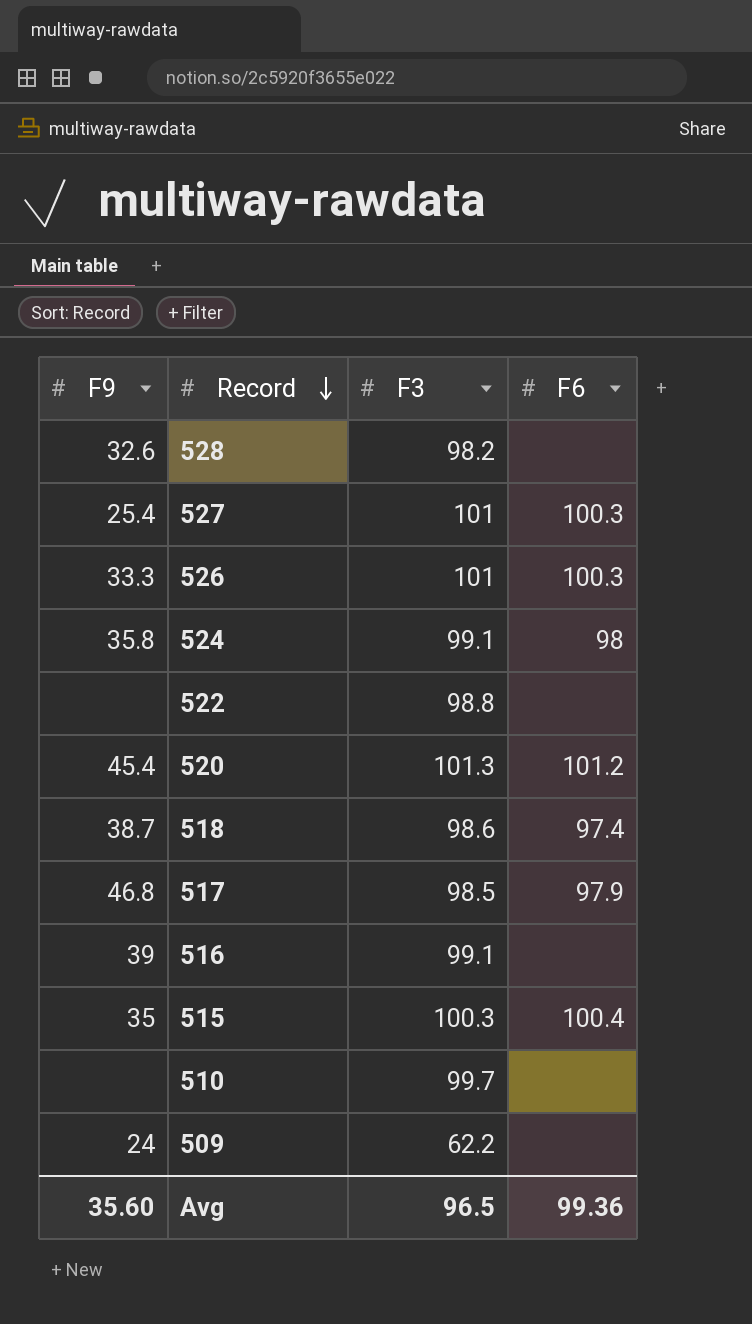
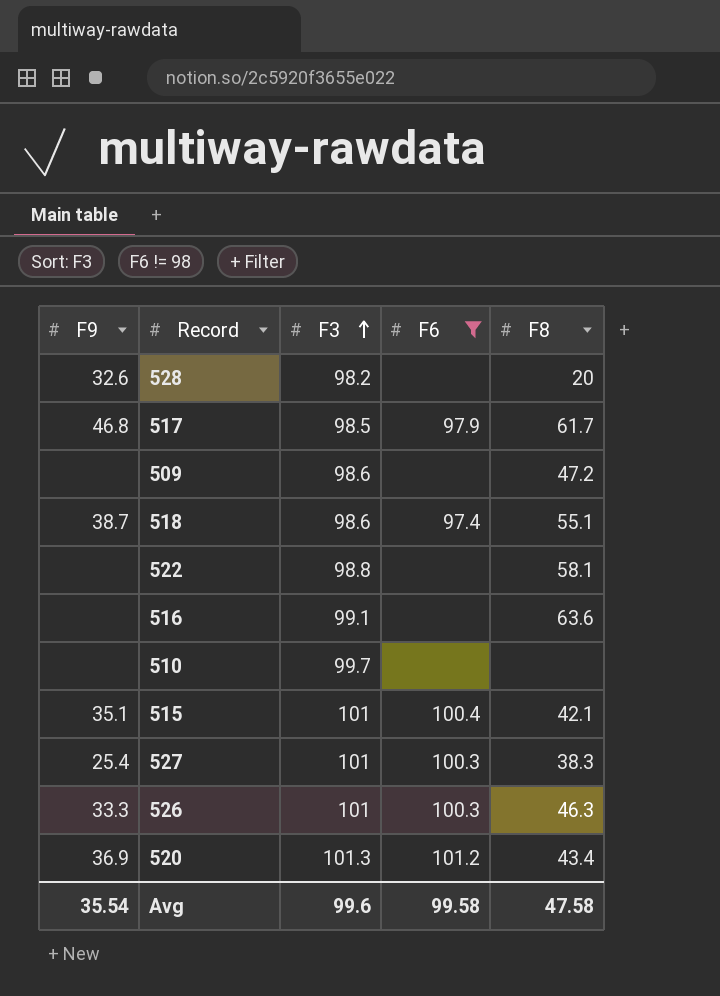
filter: none -> F6 != 98
row order: Record descending -> F3 ascending
column F8 | position: none -> 5
509 | F9: 24 -> none
509 | F3: 62.2 -> 98.6
516 | F9: 39 -> none
515 | F9: 35 -> 35.1
515 | F3: 100.3 -> 101
520 | F9: 45.4 -> 36.9
Avg | F9: 35.60 -> 35.54
Avg | F3: 96.5 -> 99.6
Avg | F6: 99.36 -> 99.58

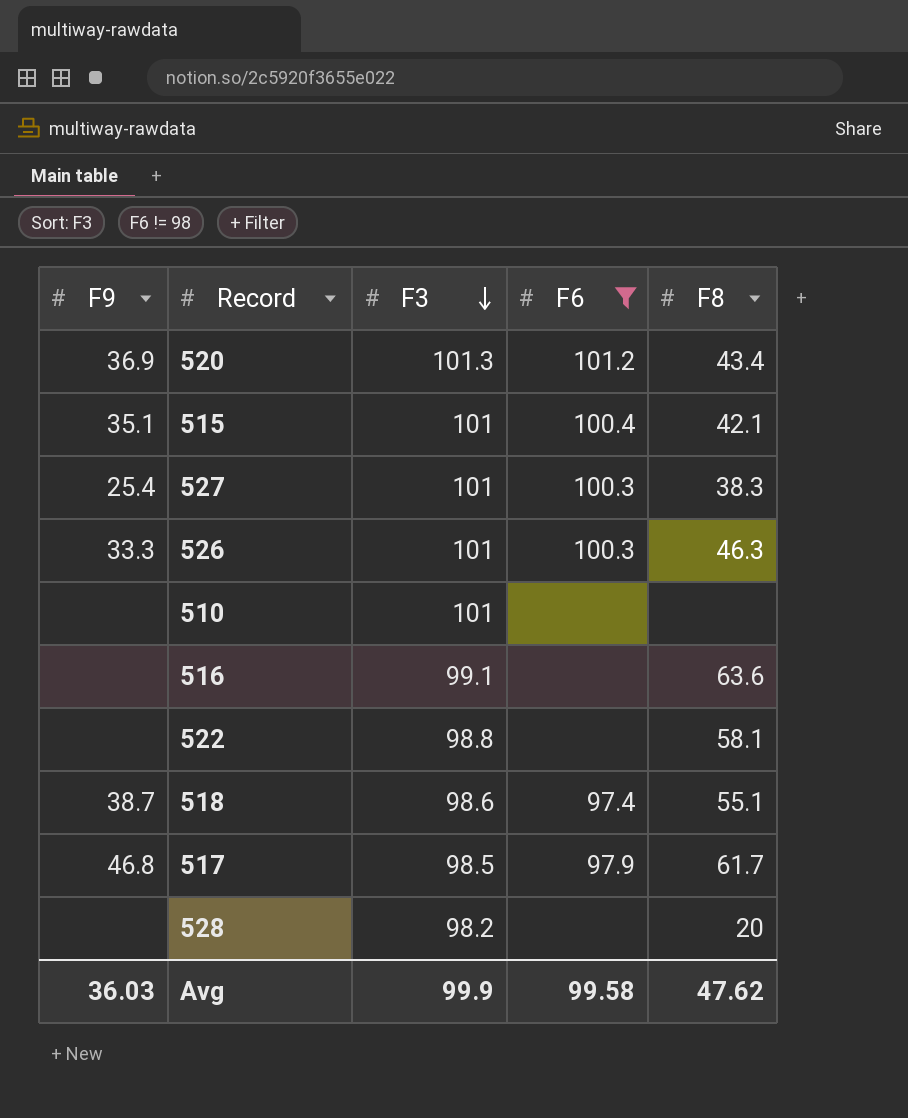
row order: F3 ascending -> F3 descending
row 509: none | 98.6 | none | 47.2 -> none
510 | F3: 99.7 -> 101
528 | F9: 32.6 -> none
Avg | F9: 35.54 -> 36.03
Avg | F3: 99.6 -> 99.9
Avg | F8: 47.58 -> 47.62

